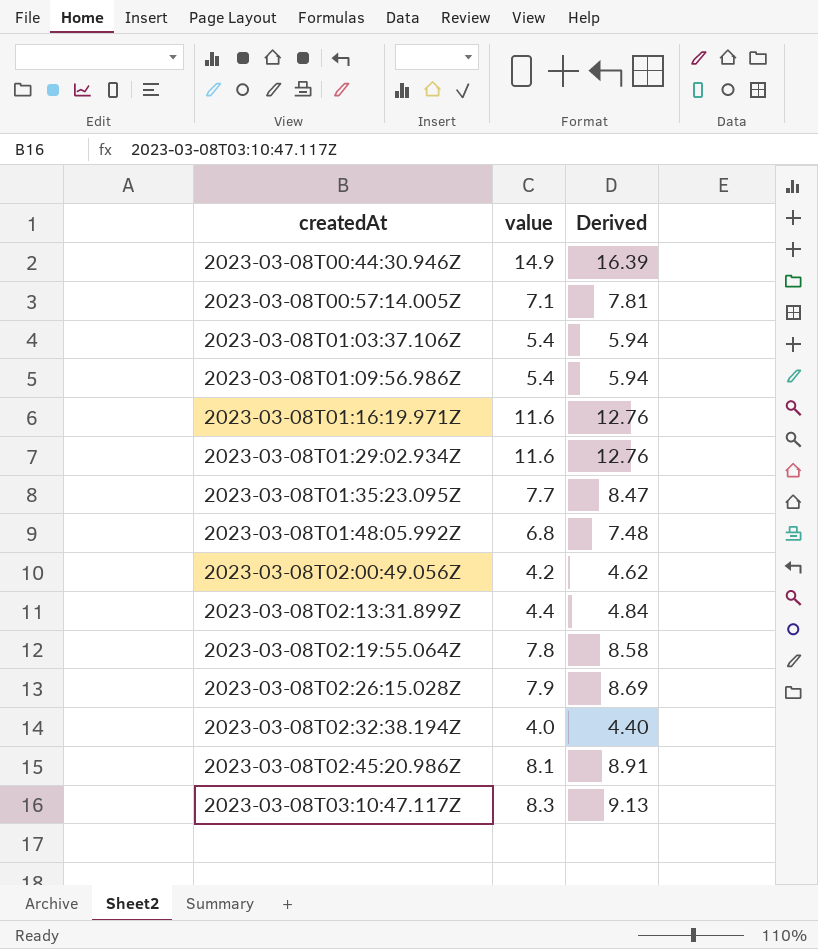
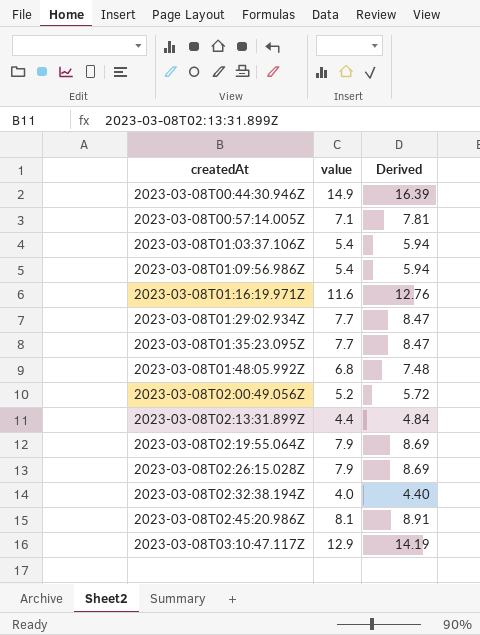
2023-03-08T01:29:02.934Z | value: 11.6 -> 7.7
2023-03-08T01:29:02.934Z | Derived: 12.76 -> 8.47
2023-03-08T02:00:49.056Z | value: 4.2 -> 5.2
2023-03-08T02:00:49.056Z | Derived: 4.62 -> 5.72
2023-03-08T02:19:55.064Z | value: 7.8 -> 7.9
2023-03-08T02:19:55.064Z | Derived: 8.58 -> 8.69
2023-03-08T03:10:47.117Z | value: 8.3 -> 12.9
2023-03-08T03:10:47.117Z | Derived: 9.13 -> 14.19

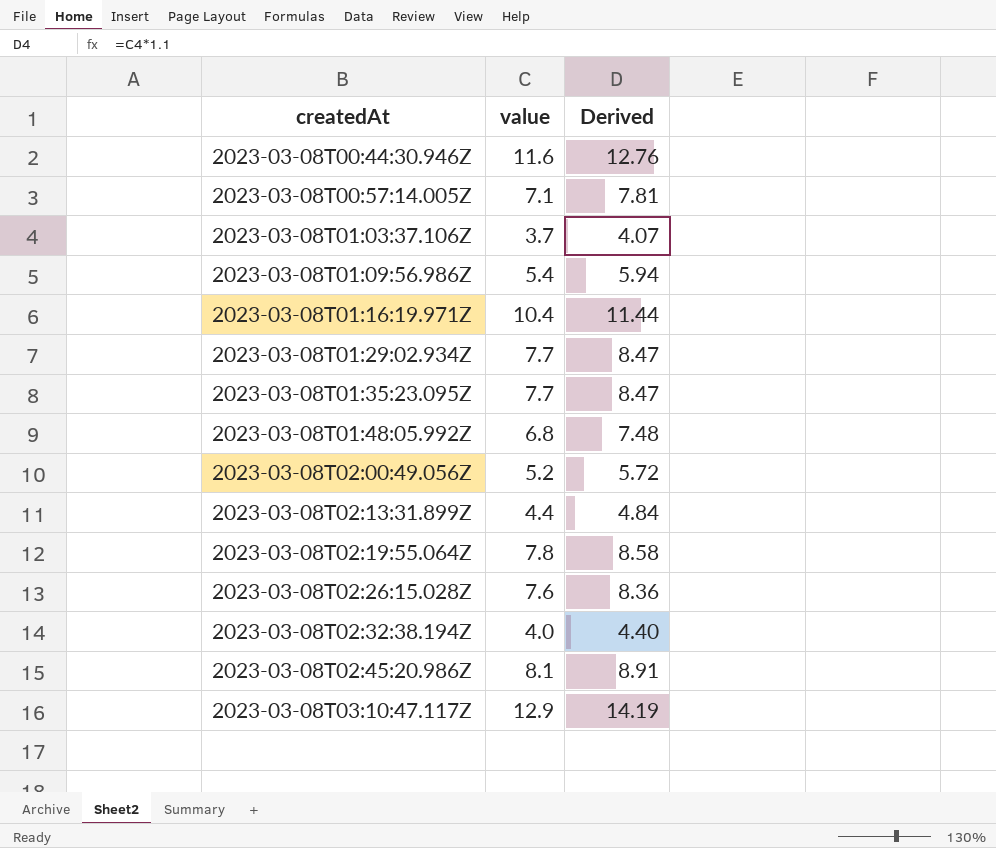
2023-03-08T00:44:30.946Z | value: 14.9 -> 11.6
2023-03-08T00:44:30.946Z | Derived: 16.39 -> 12.76
2023-03-08T01:03:37.106Z | value: 5.4 -> 3.7
2023-03-08T01:03:37.106Z | Derived: 5.94 -> 4.07
2023-03-08T01:16:19.971Z | value: 11.6 -> 10.4
2023-03-08T01:16:19.971Z | Derived: 12.76 -> 11.44
2023-03-08T02:19:55.064Z | value: 7.9 -> 7.8
2023-03-08T02:19:55.064Z | Derived: 8.69 -> 8.58
2023-03-08T02:26:15.028Z | value: 7.9 -> 7.6
2023-03-08T02:26:15.028Z | Derived: 8.69 -> 8.36

